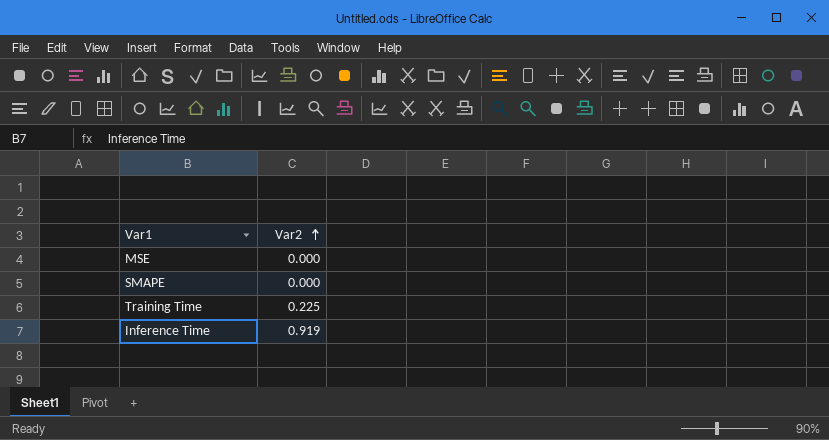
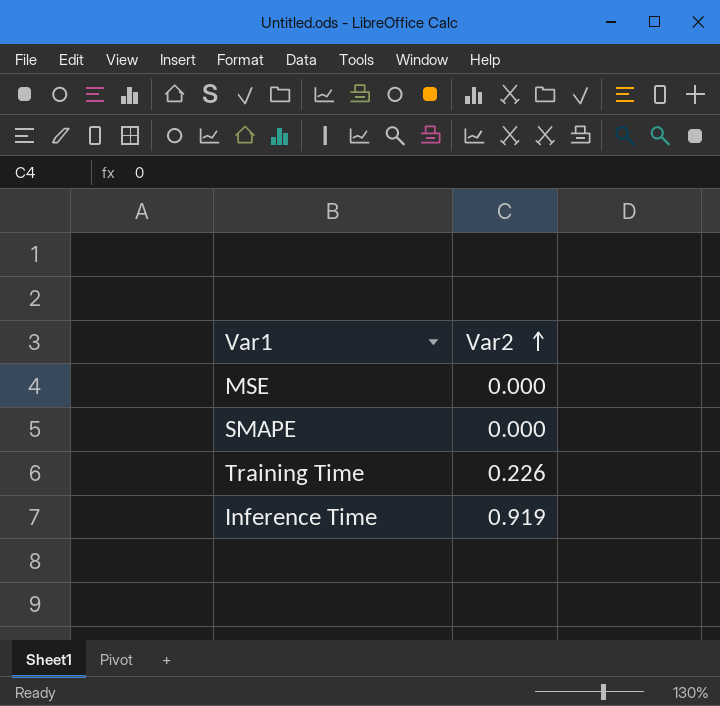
Training Time | Var2: 0.225 -> 0.226

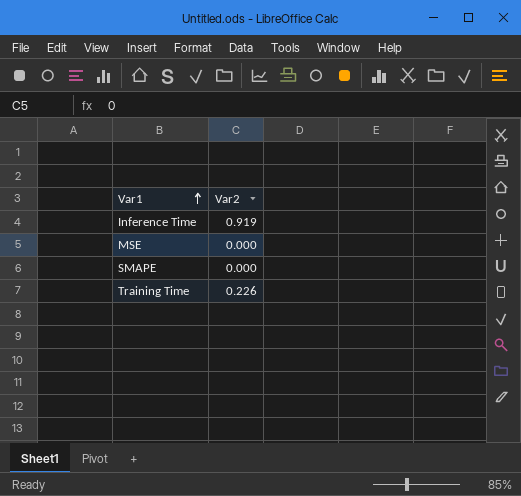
row order: Var2 ascending -> Var1 ascending

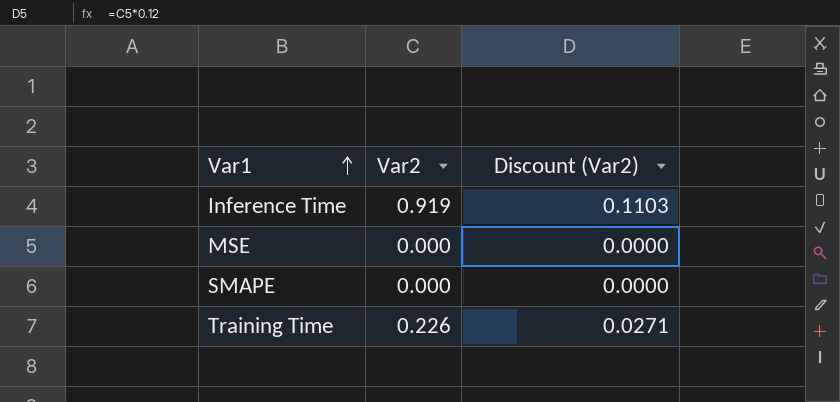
column Discount (Var2) | formula: none -> [Var2] * 0.12

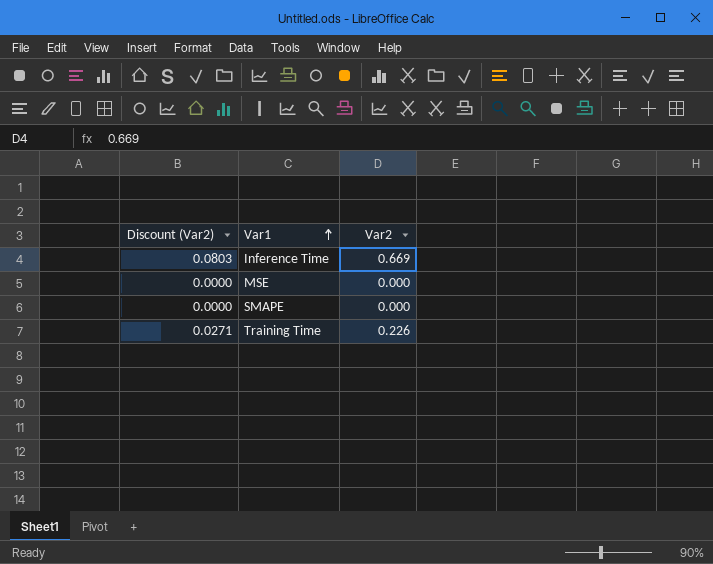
column Discount (Var2) | position: 3 -> 1
Inference Time | Discount (Var2): 0.1103 -> 0.0803
Inference Time | Var2: 0.919 -> 0.669

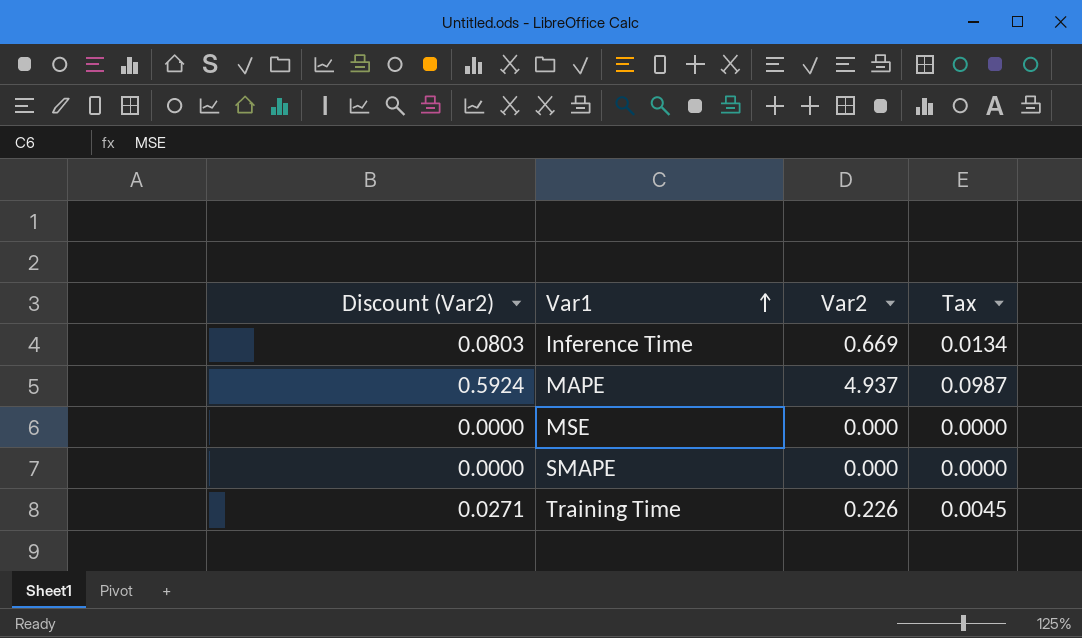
column Tax | formula: none -> [Var2] * 0.02
row MAPE: none -> 0.5924 | 4.937 | 0.0987

